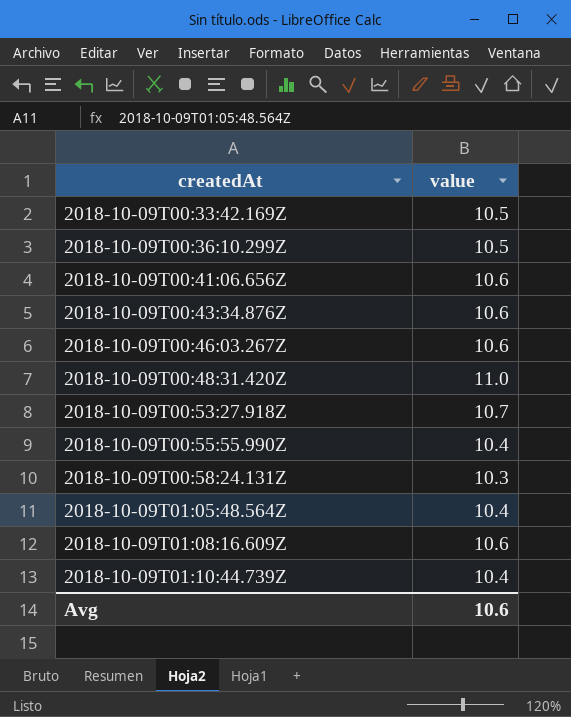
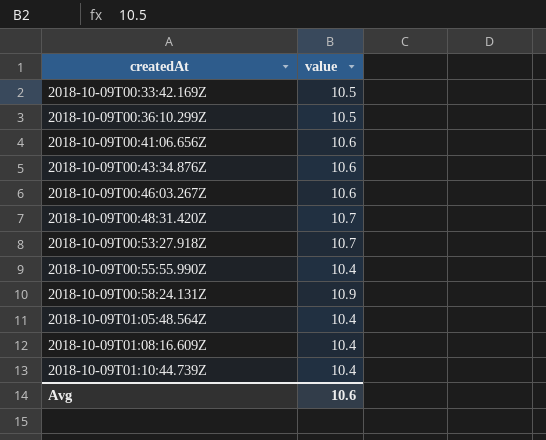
2018-10-09T00:48:31.420Z | value: 11.0 -> 10.7
2018-10-09T00:58:24.131Z | value: 10.3 -> 10.9
2018-10-09T01:08:16.609Z | value: 10.6 -> 10.4

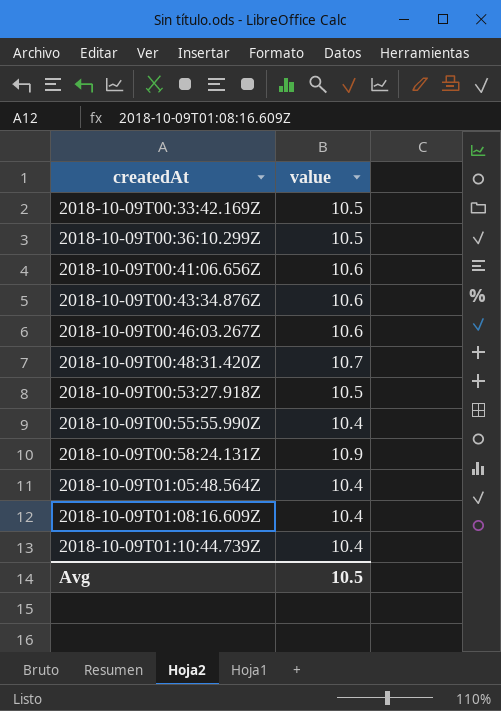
2018-10-09T00:53:27.918Z | value: 10.7 -> 10.5
Avg | value: 10.6 -> 10.5

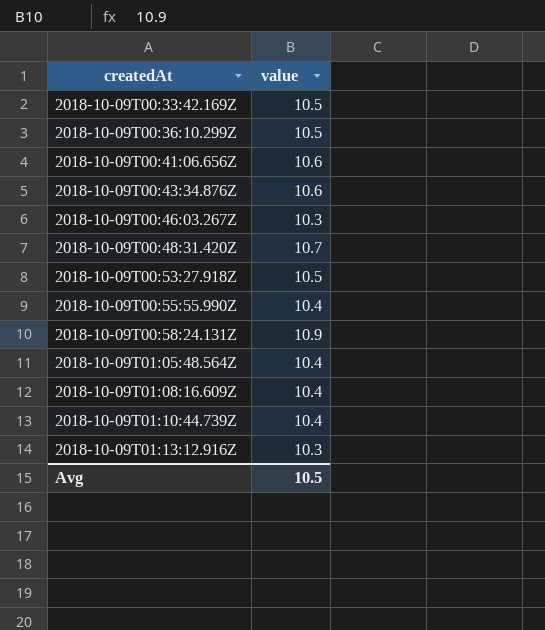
2018-10-09T00:46:03.267Z | value: 10.6 -> 10.3
row 2018-10-09T01:13:12.916Z: none -> 10.3

